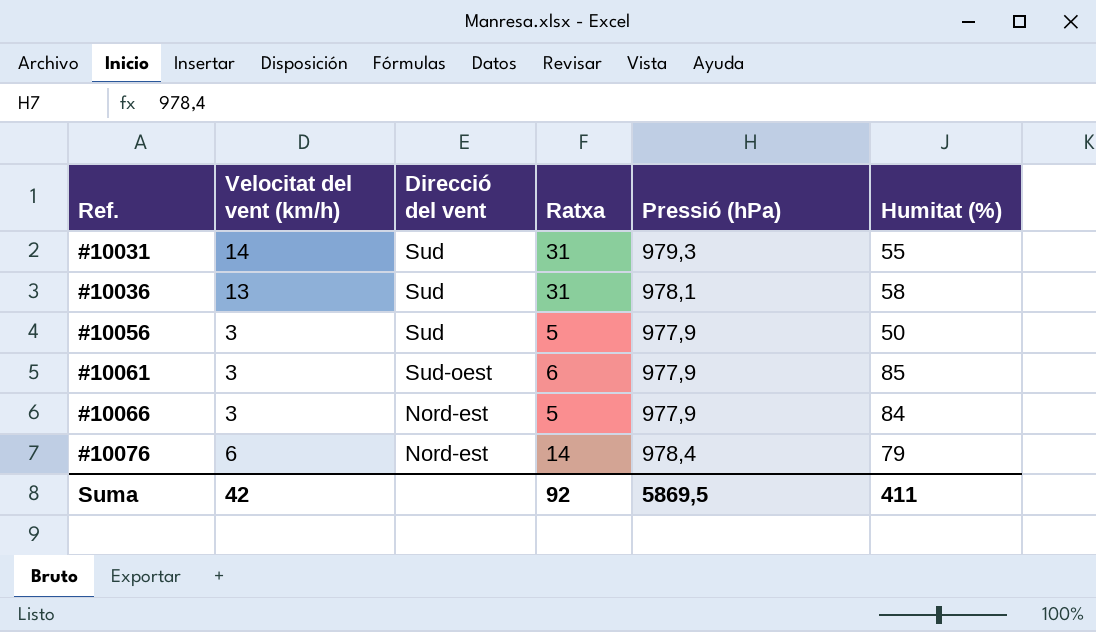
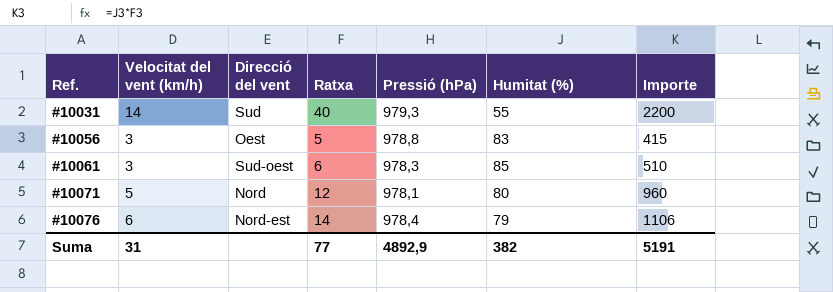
column Importe | formula: none -> [Ratxa] * [Humitat (%)]
row #10036: 13 | Sud | 31 | 978,1 | 58 -> none
row #10066: 3 | Nord-est | 5 | 977,9 | 84 -> none
#10031 | Ratxa: 31 -> 40
#10056 | Direcció del vent: Sud -> Oest
#10056 | Pressió (hPa): 977,9 -> 978,8
#10056 | Humitat (%): 50 -> 83
#10061 | Pressió (hPa): 977,9 -> 978,3
row #10071: none -> 5 | Nord | 12 | 978,1 | 80 | 960
Suma | Velocitat del vent (km/h): 42 -> 31
Suma | Ratxa: 92 -> 77
Suma | Pressió (hPa): 5869,5 -> 4892,9
Suma | Humitat (%): 411 -> 382

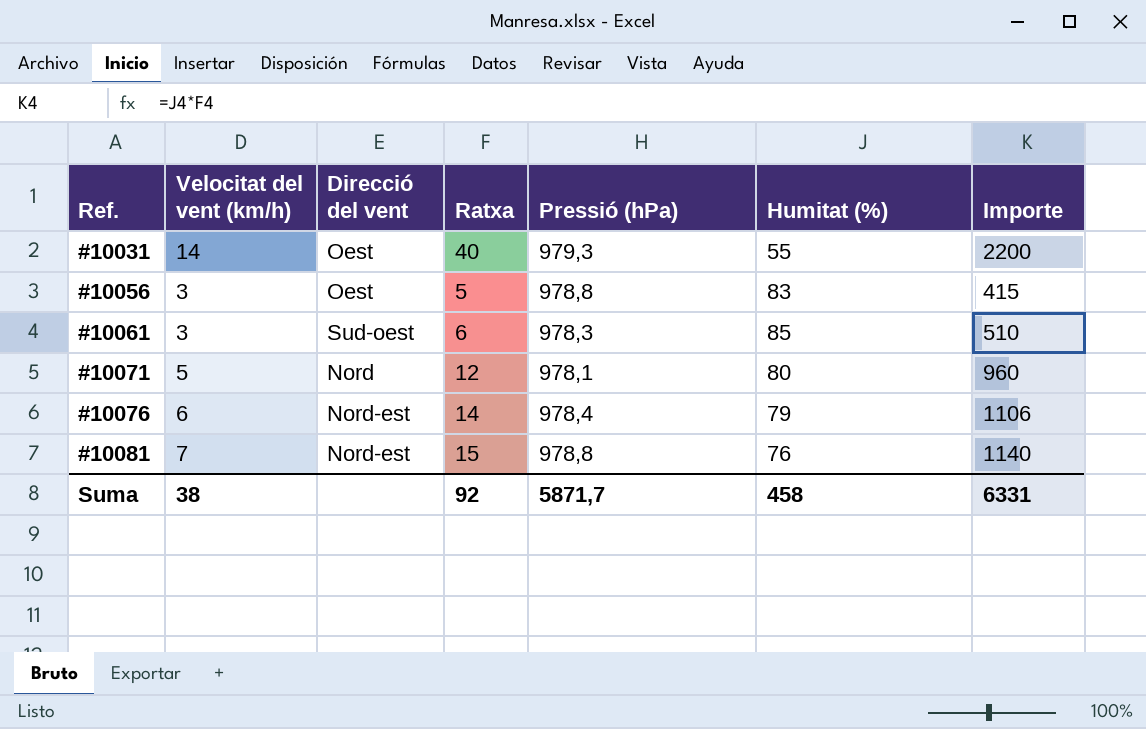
#10031 | Direcció del vent: Sud -> Oest
row #10081: none -> 7 | Nord-est | 15 | 978,8 | 76 | 1140
Suma | Velocitat del vent (km/h): 31 -> 38
Suma | Ratxa: 77 -> 92
Suma | Pressió (hPa): 4892,9 -> 5871,7
Suma | Humitat (%): 382 -> 458
Suma | Importe: 5191 -> 6331

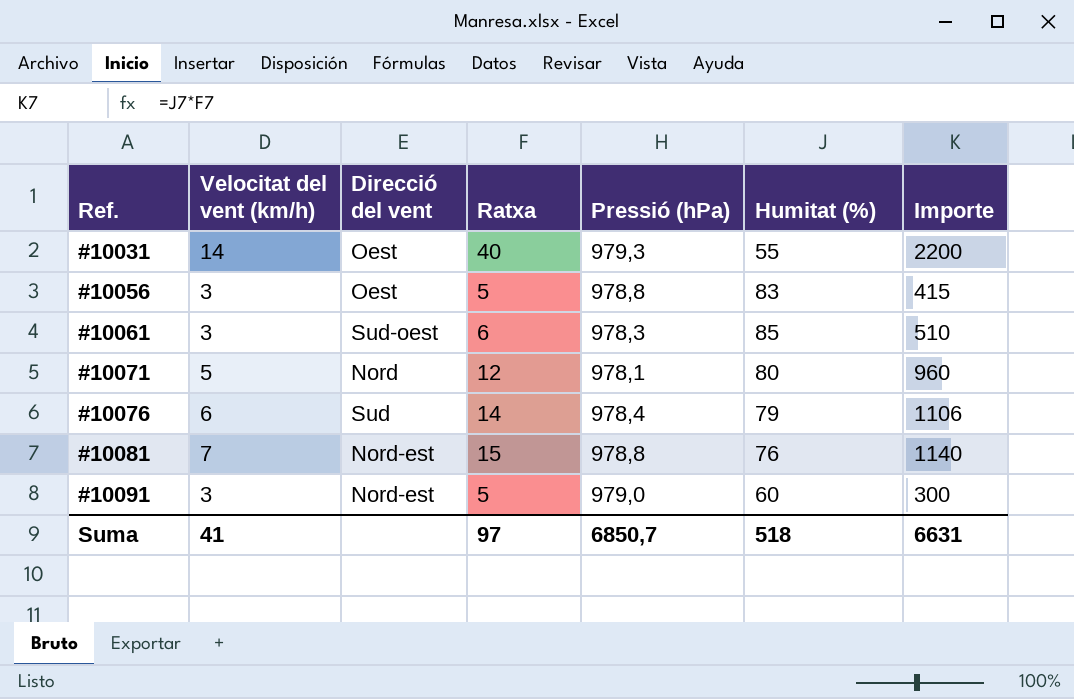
#10076 | Direcció del vent: Nord-est -> Sud
row #10091: none -> 3 | Nord-est | 5 | 979,0 | 60 | 300
Suma | Velocitat del vent (km/h): 38 -> 41
Suma | Ratxa: 92 -> 97
Suma | Pressió (hPa): 5871,7 -> 6850,7
Suma | Humitat (%): 458 -> 518
Suma | Importe: 6331 -> 6631

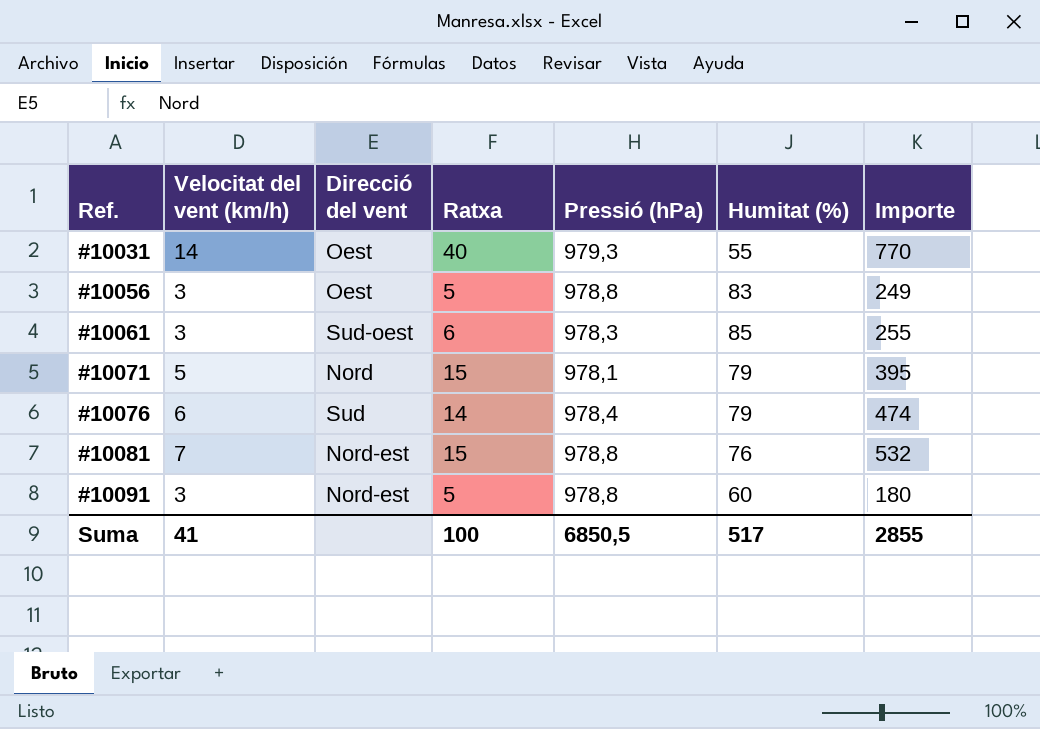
column Importe | formula: [Ratxa] * [Humitat (%)] -> [Velocitat del vent (km/h)] * [Humitat (%)]
#10071 | Ratxa: 12 -> 15
#10071 | Humitat (%): 80 -> 79
#10091 | Pressió (hPa): 979,0 -> 978,8
Suma | Ratxa: 97 -> 100
Suma | Pressió (hPa): 6850,7 -> 6850,5
Suma | Humitat (%): 518 -> 517
Suma | Importe: 6631 -> 2855

